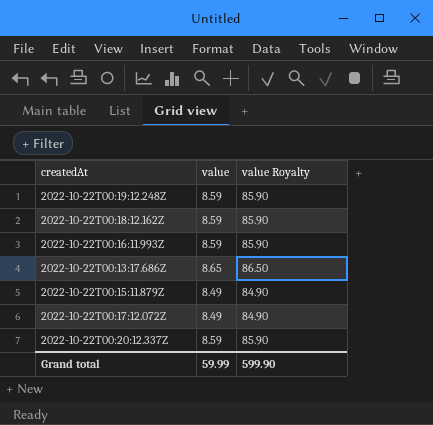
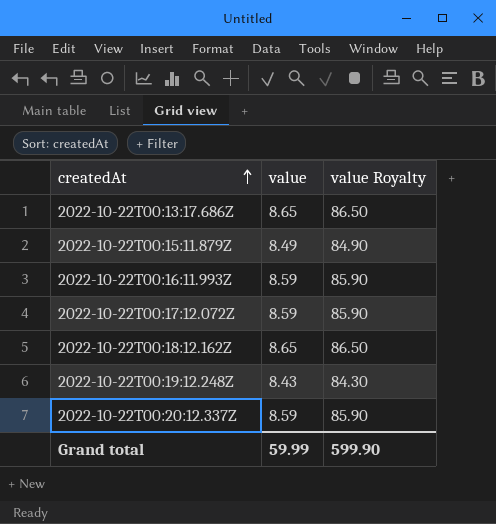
row order: none -> createdAt ascending
2022-10-22T00:17:12.072Z | value: 8.49 -> 8.59
2022-10-22T00:17:12.072Z | value Royalty: 84.90 -> 85.90
2022-10-22T00:18:12.162Z | value: 8.59 -> 8.65
2022-10-22T00:18:12.162Z | value Royalty: 85.90 -> 86.50
2022-10-22T00:19:12.248Z | value: 8.59 -> 8.43
2022-10-22T00:19:12.248Z | value Royalty: 85.90 -> 84.30

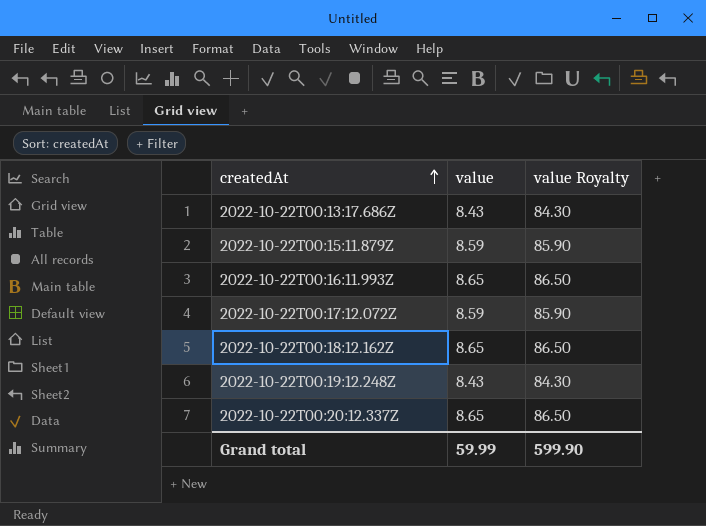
2022-10-22T00:13:17.686Z | value: 8.65 -> 8.43
2022-10-22T00:13:17.686Z | value Royalty: 86.50 -> 84.30
2022-10-22T00:15:11.879Z | value: 8.49 -> 8.59
2022-10-22T00:15:11.879Z | value Royalty: 84.90 -> 85.90
2022-10-22T00:16:11.993Z | value: 8.59 -> 8.65
2022-10-22T00:16:11.993Z | value Royalty: 85.90 -> 86.50
2022-10-22T00:20:12.337Z | value: 8.59 -> 8.65
2022-10-22T00:20:12.337Z | value Royalty: 85.90 -> 86.50

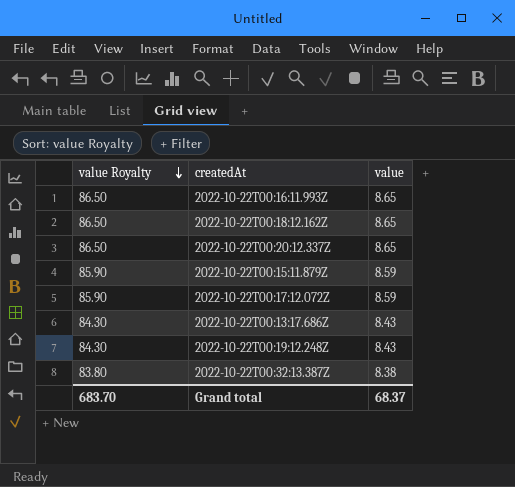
row order: createdAt ascending -> value Royalty descending
column value Royalty | position: 3 -> 1
row 2022-10-22T00:32:13.387Z: none -> 83.80 | 8.38
Grand total | value Royalty: 599.90 -> 683.70
Grand total | value: 59.99 -> 68.37

